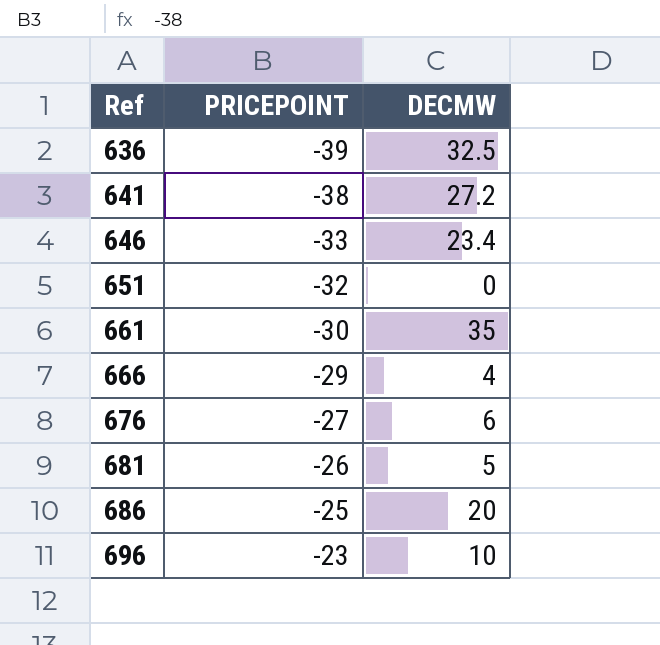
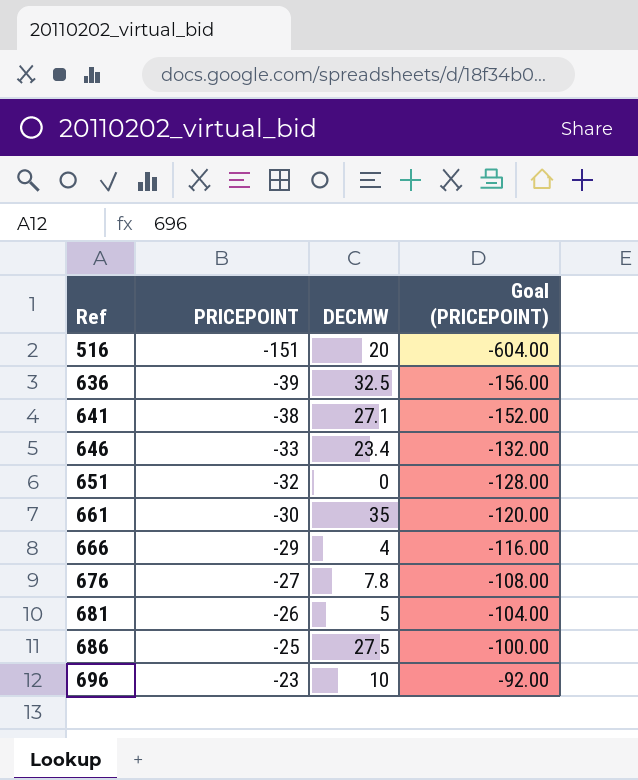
column Goal (PRICEPOINT) | formula: none -> [PRICEPOINT] * 4
row 516: none -> -151 | 20 | -604.00
641 | DECMW: 27.2 -> 27.1
676 | DECMW: 6 -> 7.8
686 | DECMW: 20 -> 27.5

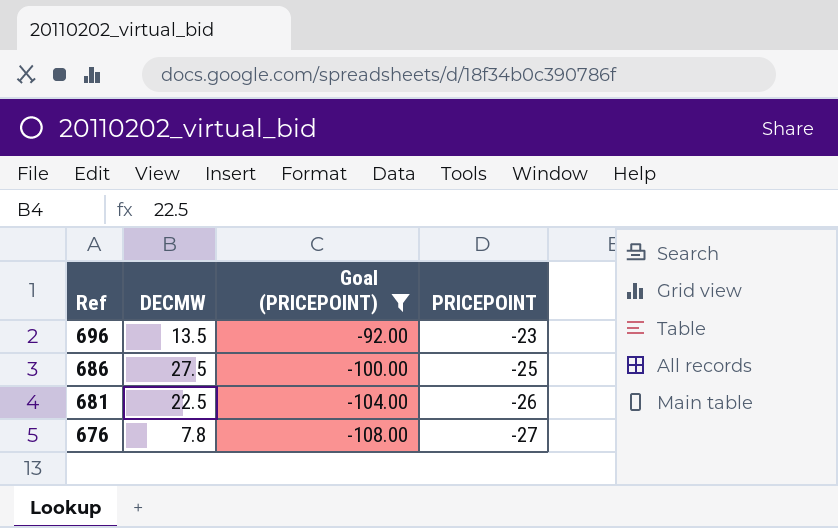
filter: none -> Goal (PRICEPOINT) >= -108.00
row order: Ref ascending -> Ref descending
column PRICEPOINT | position: 2 -> 4
696 | DECMW: 10 -> 13.5
681 | DECMW: 5 -> 22.5

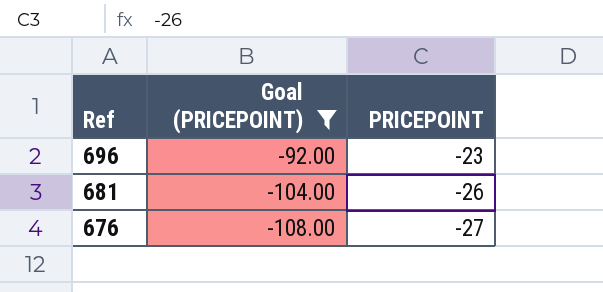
column DECMW | position: 2 -> none
row 686: 27.5 | -100.00 | -25 -> none

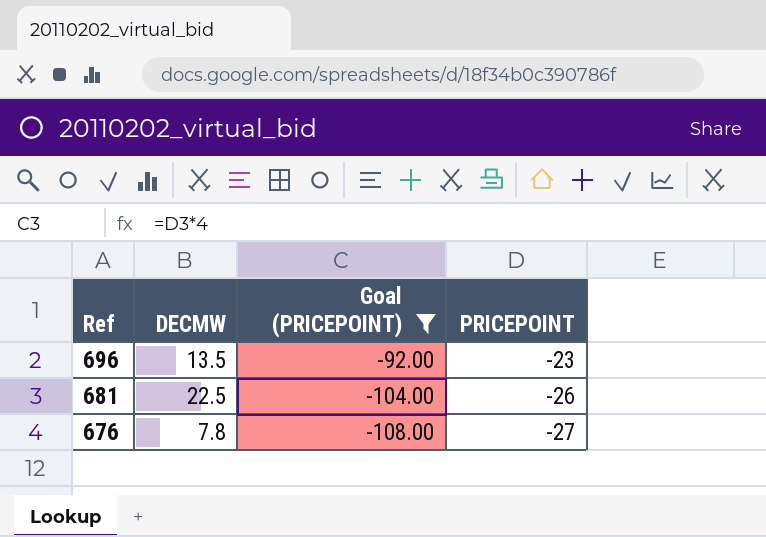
column DECMW | position: none -> 2

